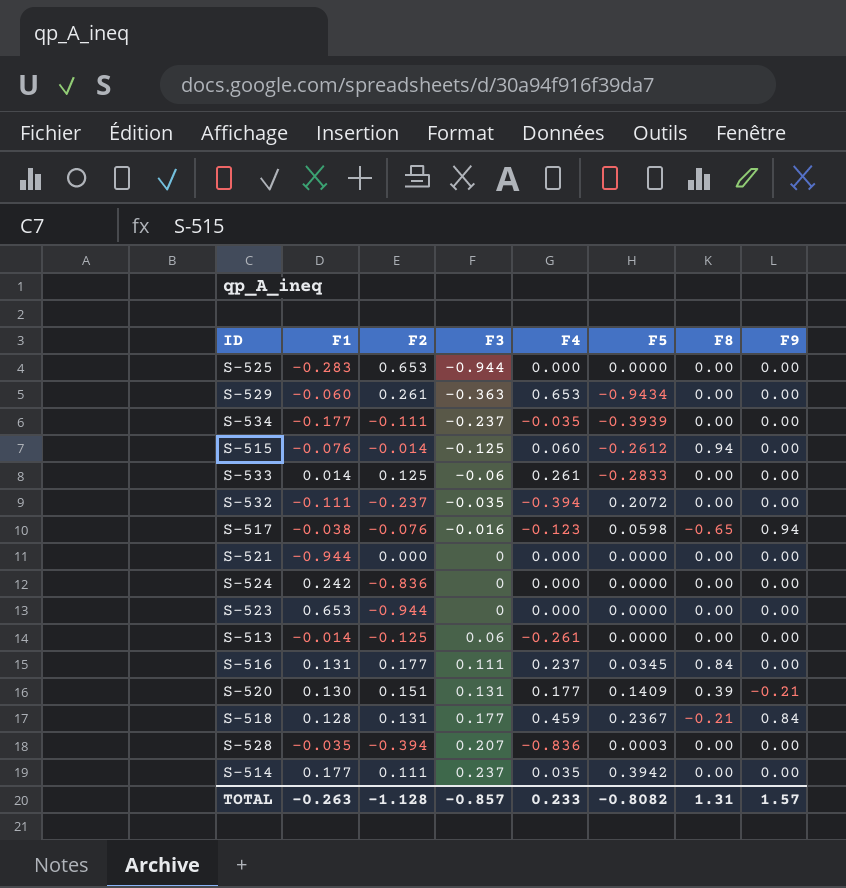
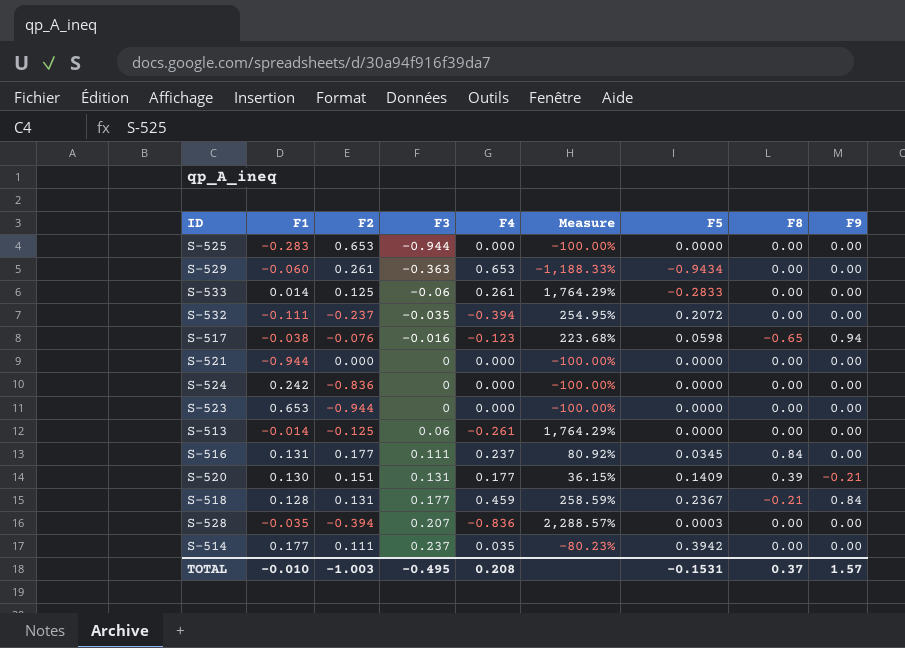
column Measure | formula: none -> ([F4] - [F1]) / [F1]
row S-534: -0.177 | -0.111 | -0.237 | -0.035 | -0.3939 | 0.00 | 0.00 -> none
row S-515: -0.076 | -0.014 | -0.125 | 0.060 | -0.2612 | 0.94 | 0.00 -> none
TOTAL | F1: -0.263 -> -0.010
TOTAL | F2: -1.128 -> -1.003
TOTAL | F3: -0.857 -> -0.495
TOTAL | F4: 0.233 -> 0.208
TOTAL | F5: -0.8082 -> -0.1531
TOTAL | F8: 1.31 -> 0.37

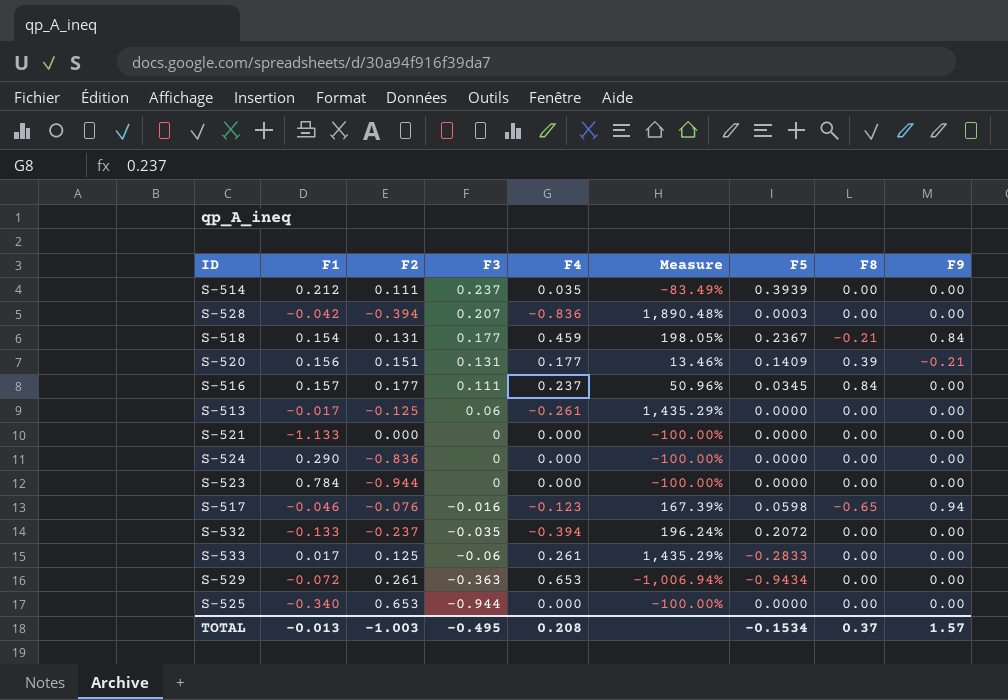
row order: F3 ascending -> F3 descending
S-514 | F1: 0.177 -> 0.212
S-514 | Measure: -80.23% -> -83.49%
S-514 | F5: 0.3942 -> 0.3939
S-528 | F1: -0.035 -> -0.042
S-528 | Measure: 2,288.57% -> 1,890.48%
S-518 | F1: 0.128 -> 0.154
S-518 | Measure: 258.59% -> 198.05%
S-520 | F1: 0.130 -> 0.156
S-520 | Measure: 36.15% -> 13.46%
S-516 | F1: 0.131 -> 0.157
S-516 | Measure: 80.92% -> 50.96%
S-513 | F1: -0.014 -> -0.017
S-513 | Measure: 1,764.29% -> 1,435.29%
S-521 | F1: -0.944 -> -1.133
S-524 | F1: 0.242 -> 0.290
S-523 | F1: 0.653 -> 0.784
S-517 | F1: -0.038 -> -0.046
S-517 | Measure: 223.68% -> 167.39%
S-532 | F1: -0.111 -> -0.133
S-532 | Measure: 254.95% -> 196.24%
S-533 | F1: 0.014 -> 0.017
S-533 | Measure: 1,764.29% -> 1,435.29%
S-529 | F1: -0.060 -> -0.072
S-529 | Measure: -1,188.33% -> -1,006.94%
S-525 | F1: -0.283 -> -0.340
TOTAL | F1: -0.010 -> -0.013
TOTAL | F5: -0.1531 -> -0.1534

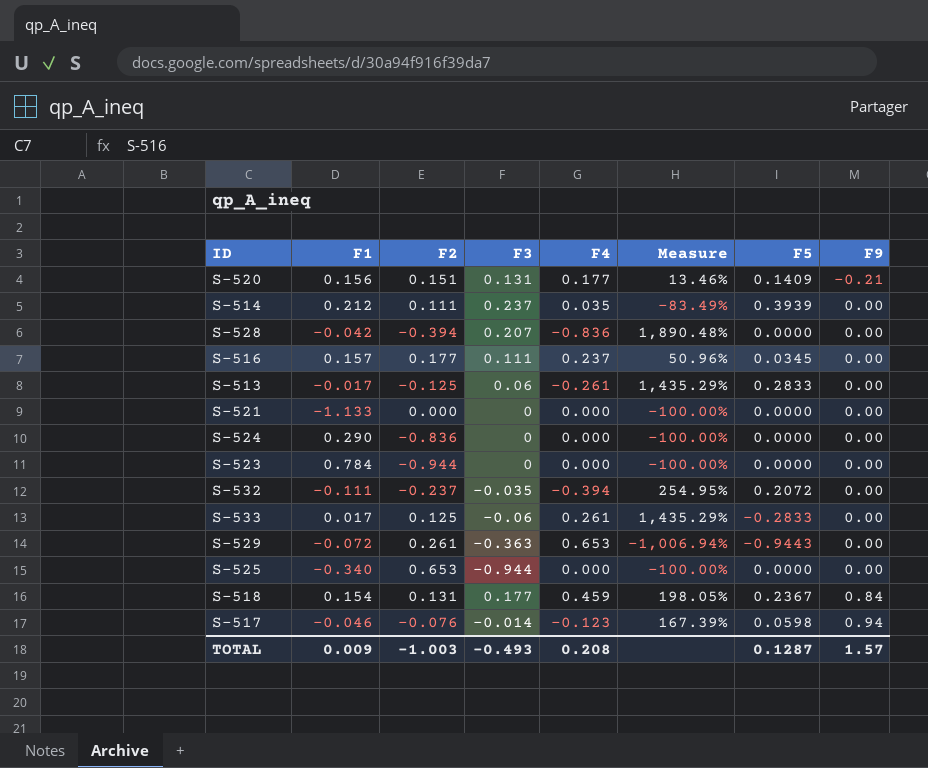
row order: F3 descending -> F9 ascending
column F8 | position: 8 -> none
S-528 | F5: 0.0003 -> 0.0000
S-513 | F5: 0.0000 -> 0.2833
S-532 | F1: -0.133 -> -0.111
S-532 | Measure: 196.24% -> 254.95%
S-529 | F5: -0.9434 -> -0.9443
S-517 | F3: -0.016 -> -0.014
TOTAL | F1: -0.013 -> 0.009
TOTAL | F3: -0.495 -> -0.493
TOTAL | F5: -0.1534 -> 0.1287

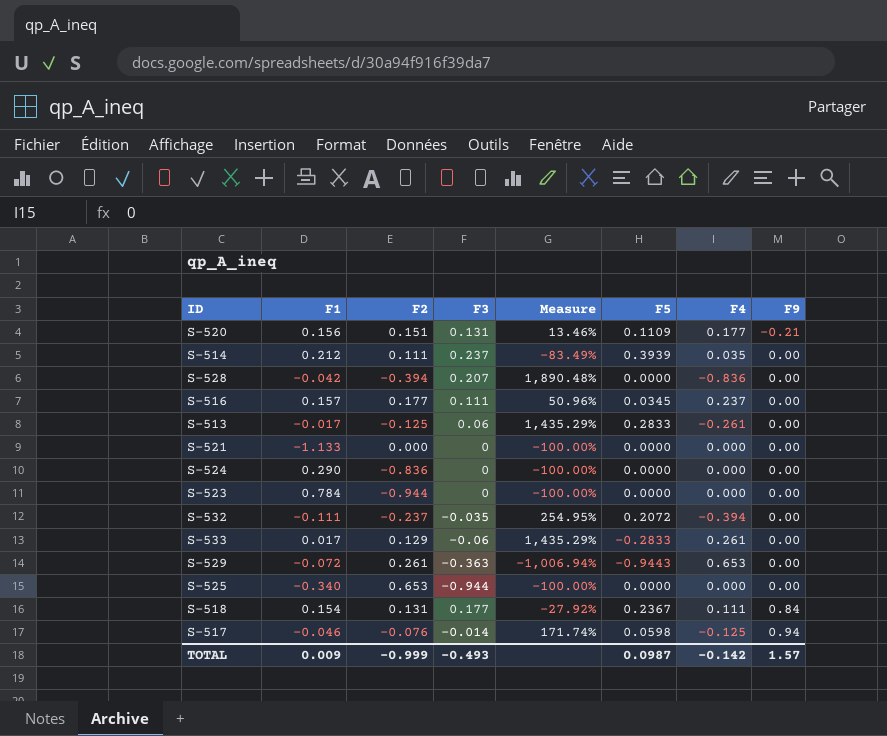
column F4 | position: 5 -> 7
S-520 | F5: 0.1409 -> 0.1109
S-533 | F2: 0.125 -> 0.129
S-518 | Measure: 198.05% -> -27.92%
S-518 | F4: 0.459 -> 0.111
S-517 | Measure: 167.39% -> 171.74%
S-517 | F4: -0.123 -> -0.125
TOTAL | F2: -1.003 -> -0.999
TOTAL | F5: 0.1287 -> 0.0987
TOTAL | F4: 0.208 -> -0.142

